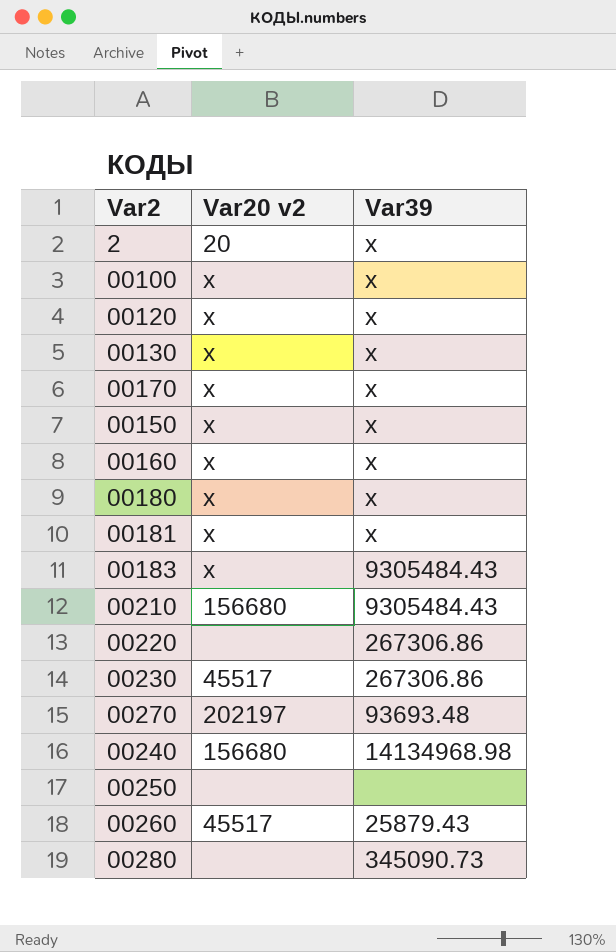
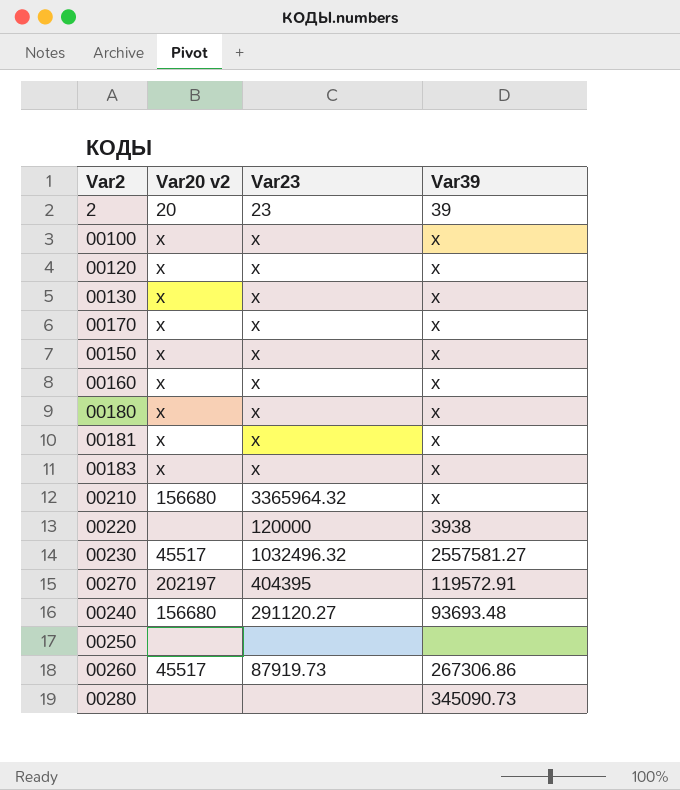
column Var23 | position: none -> 3
2 | Var39: х -> 39
00183 | Var39: 9305484.43 -> х
00210 | Var39: 9305484.43 -> х
00220 | Var39: 267306.86 -> 3938
00230 | Var39: 267306.86 -> 2557581.27
00270 | Var39: 93693.48 -> 119572.91
00240 | Var39: 14134968.98 -> 93693.48
00260 | Var39: 25879.43 -> 267306.86

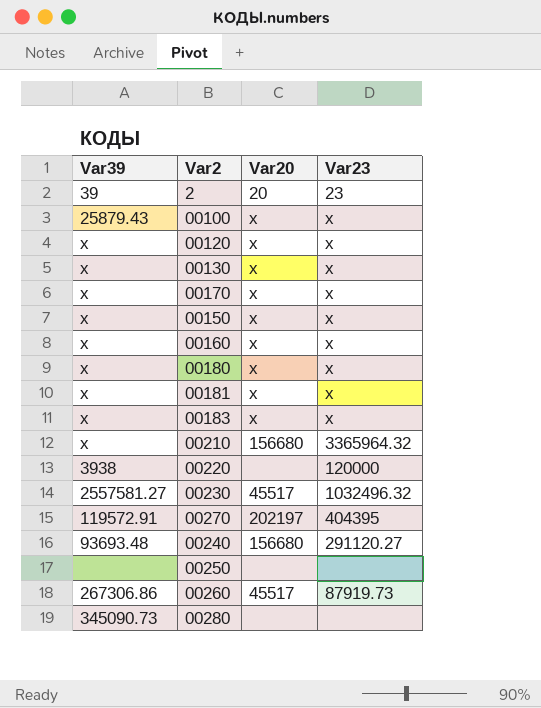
column Var39 | position: 4 -> 1
column name: Var20 v2 -> Var20
00100 | Var39: х -> 25879.43

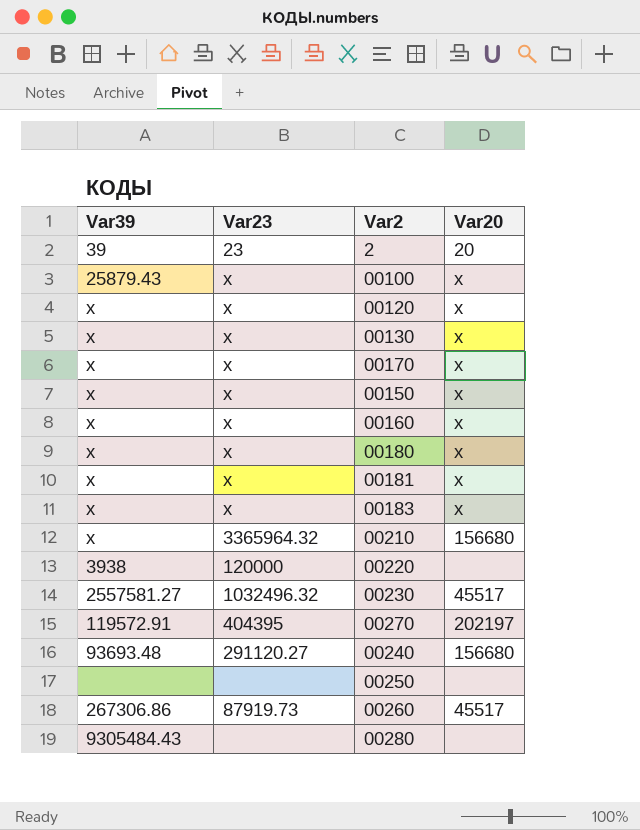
column Var23 | position: 4 -> 2
00280 | Var39: 345090.73 -> 9305484.43

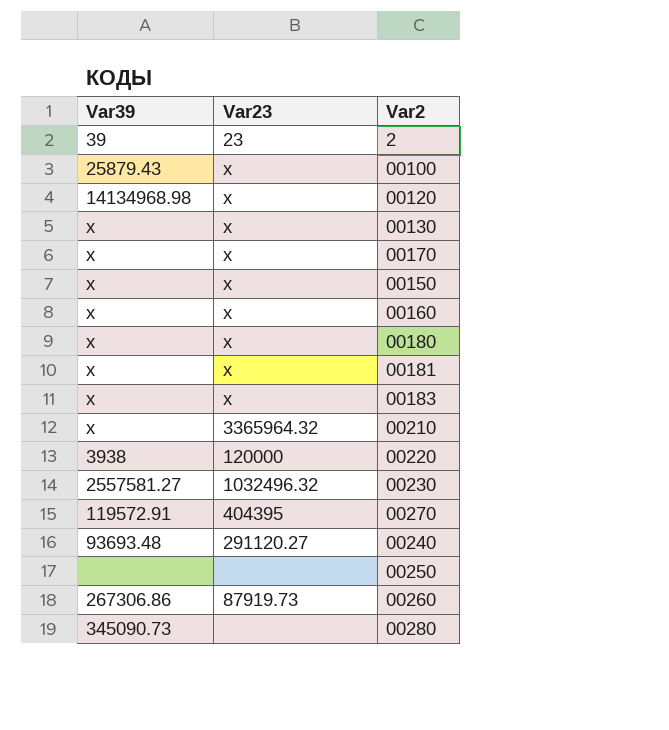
column Var20 | position: 4 -> none
00120 | Var39: х -> 14134968.98
00280 | Var39: 9305484.43 -> 345090.73

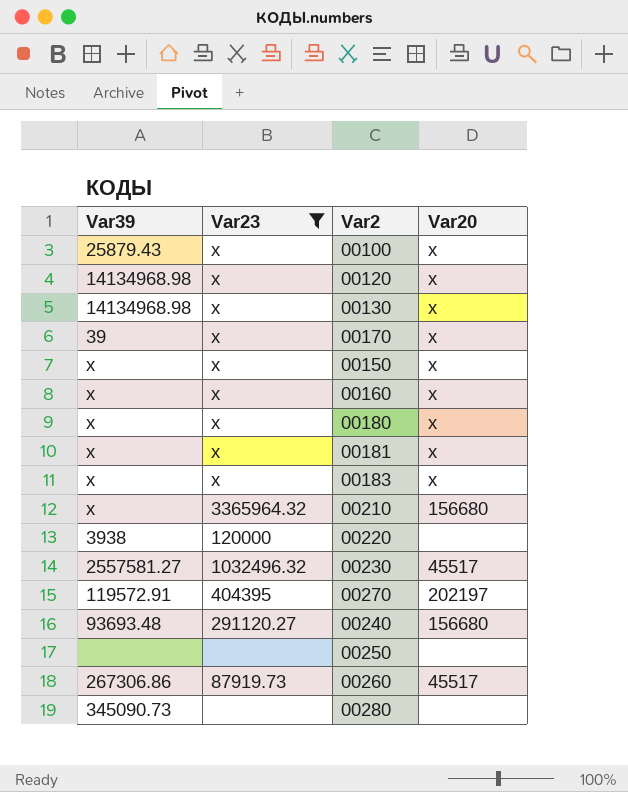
filter: none -> Var23 != 23
column Var20 | position: none -> 4
00130 | Var39: х -> 14134968.98
00170 | Var39: х -> 39

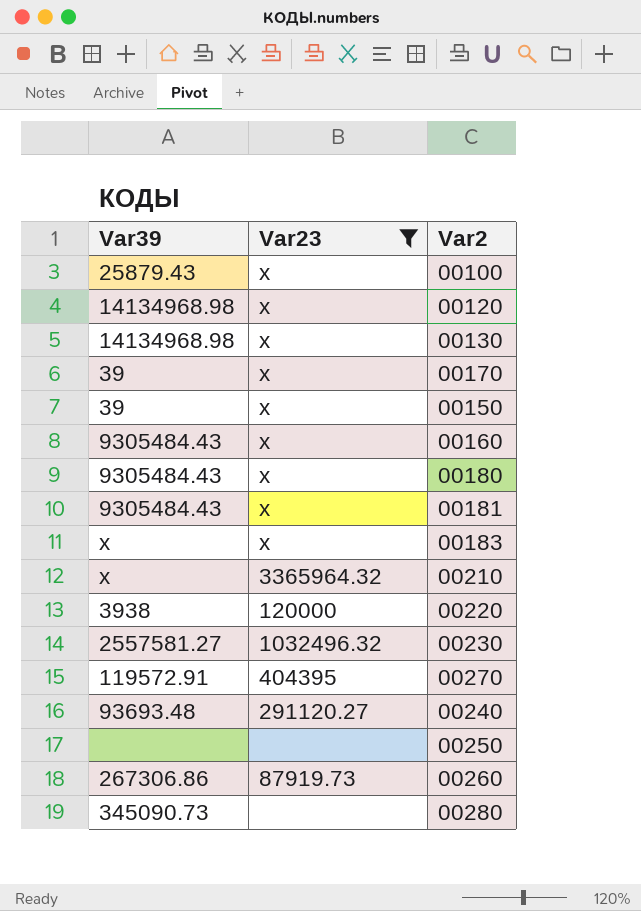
column Var20 | position: 4 -> none
00150 | Var39: х -> 39
00160 | Var39: х -> 9305484.43
00180 | Var39: х -> 9305484.43
00181 | Var39: х -> 9305484.43

